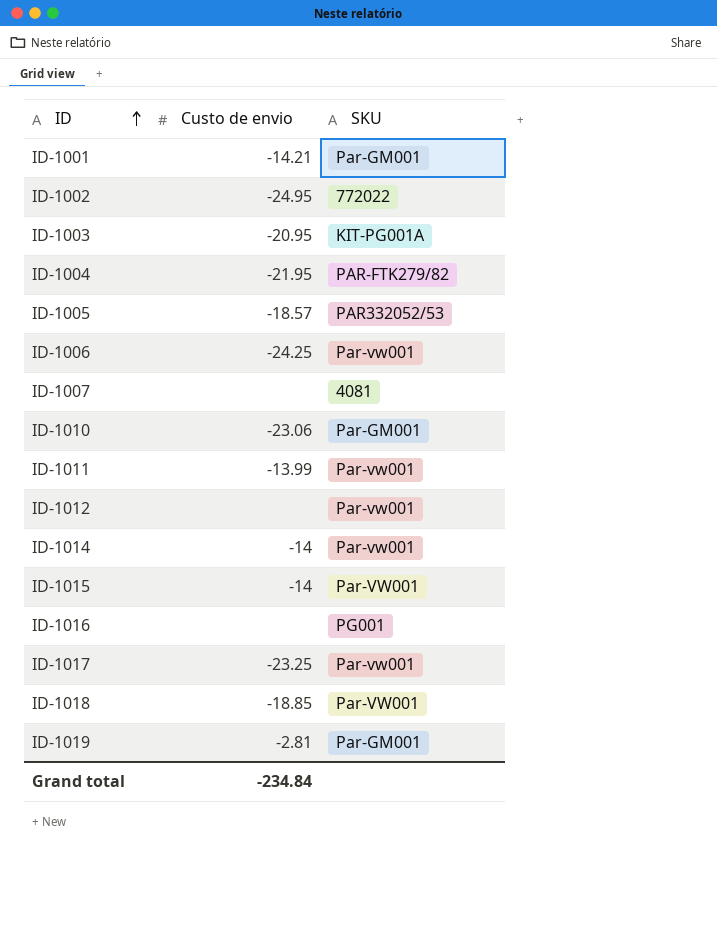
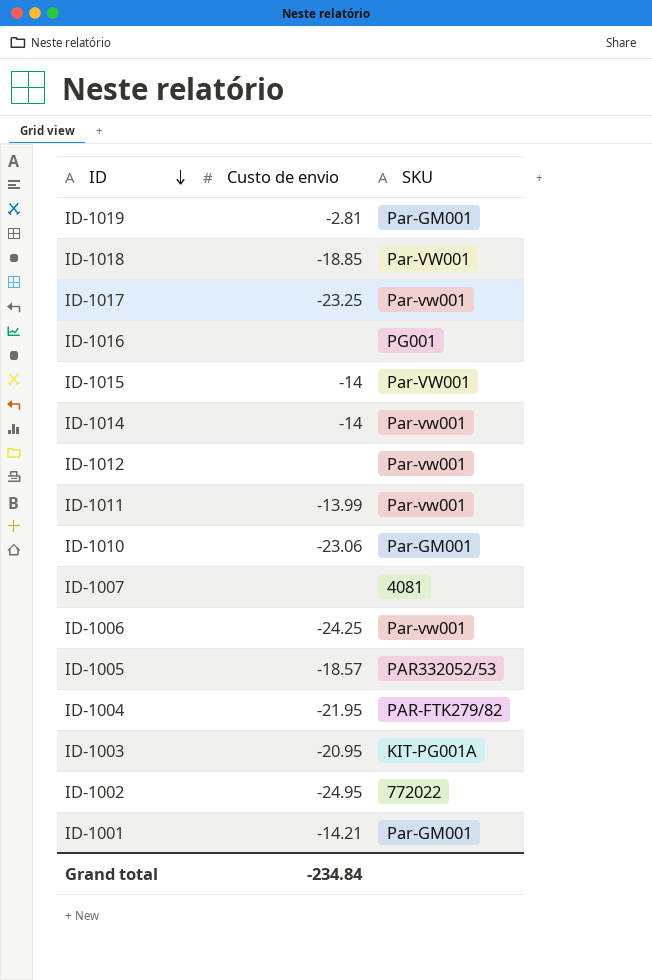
row order: ID ascending -> ID descending

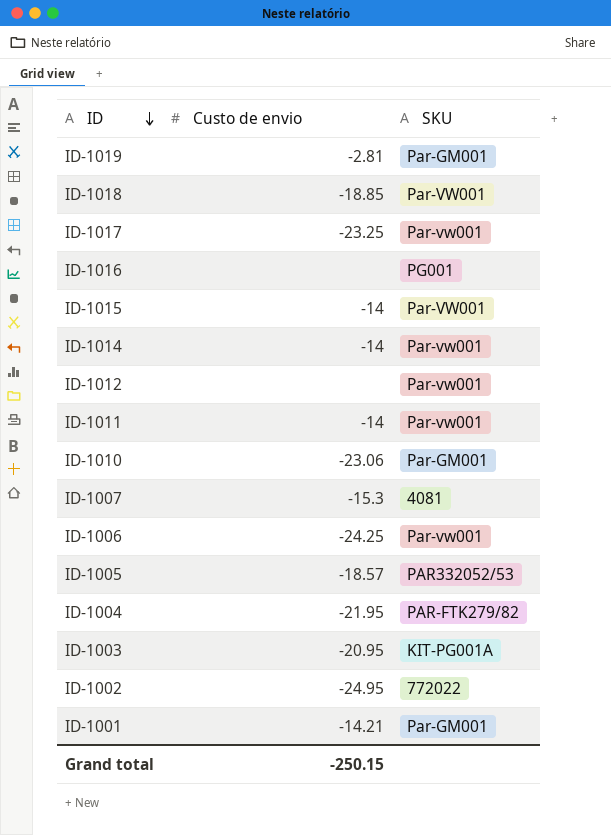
ID-1011 | Custo de envio: -13.99 -> -14
ID-1007 | Custo de envio: none -> -15.3
Grand total | Custo de envio: -234.84 -> -250.15

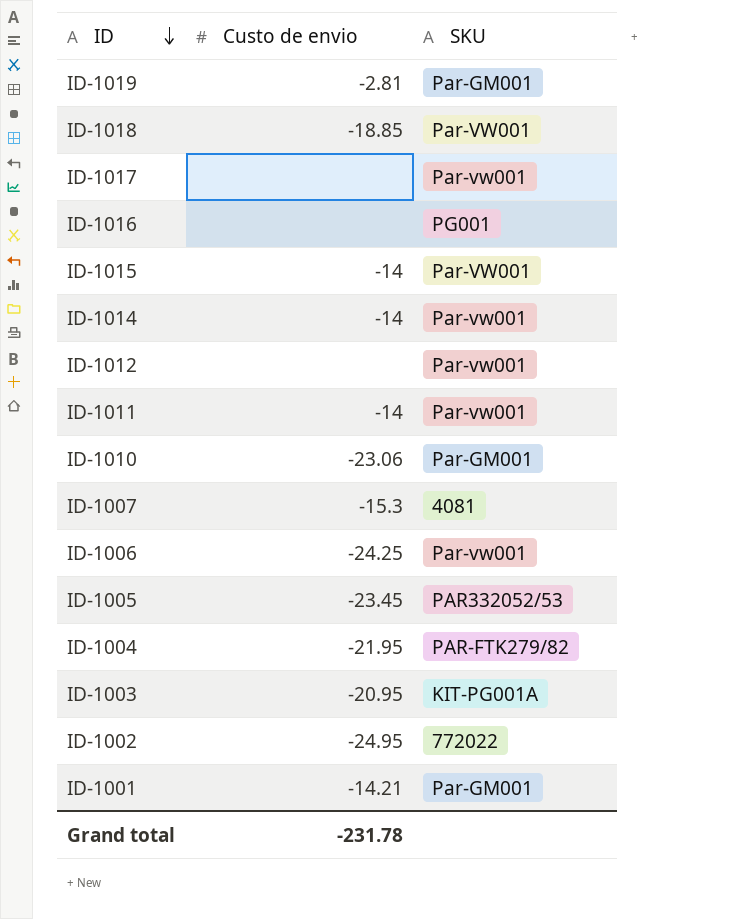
ID-1017 | Custo de envio: -23.25 -> none
ID-1005 | Custo de envio: -18.57 -> -23.45
Grand total | Custo de envio: -250.15 -> -231.78

